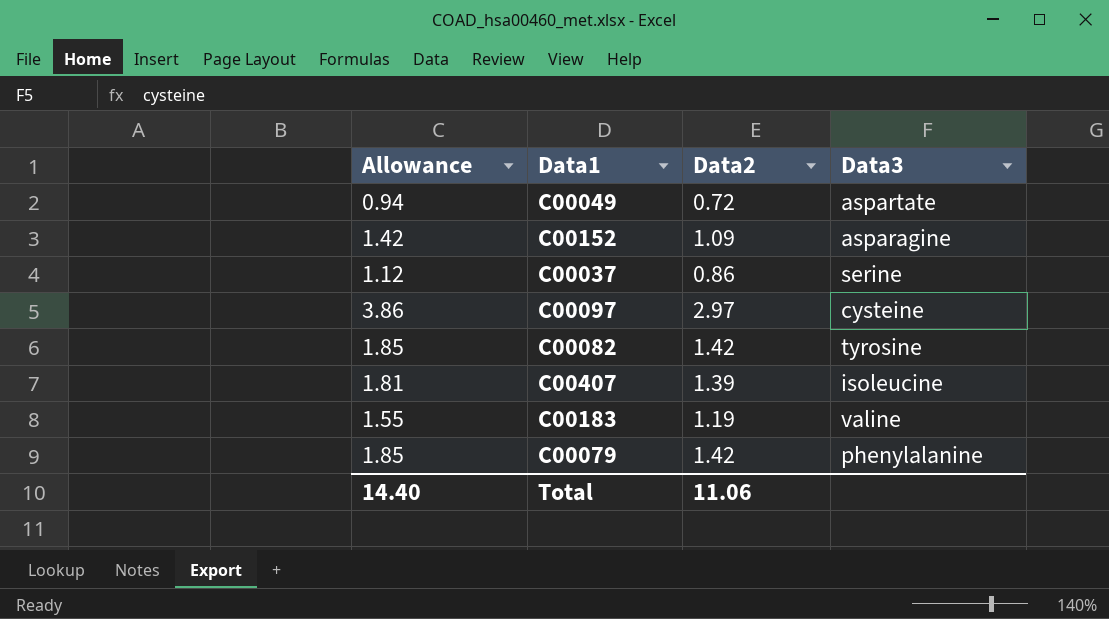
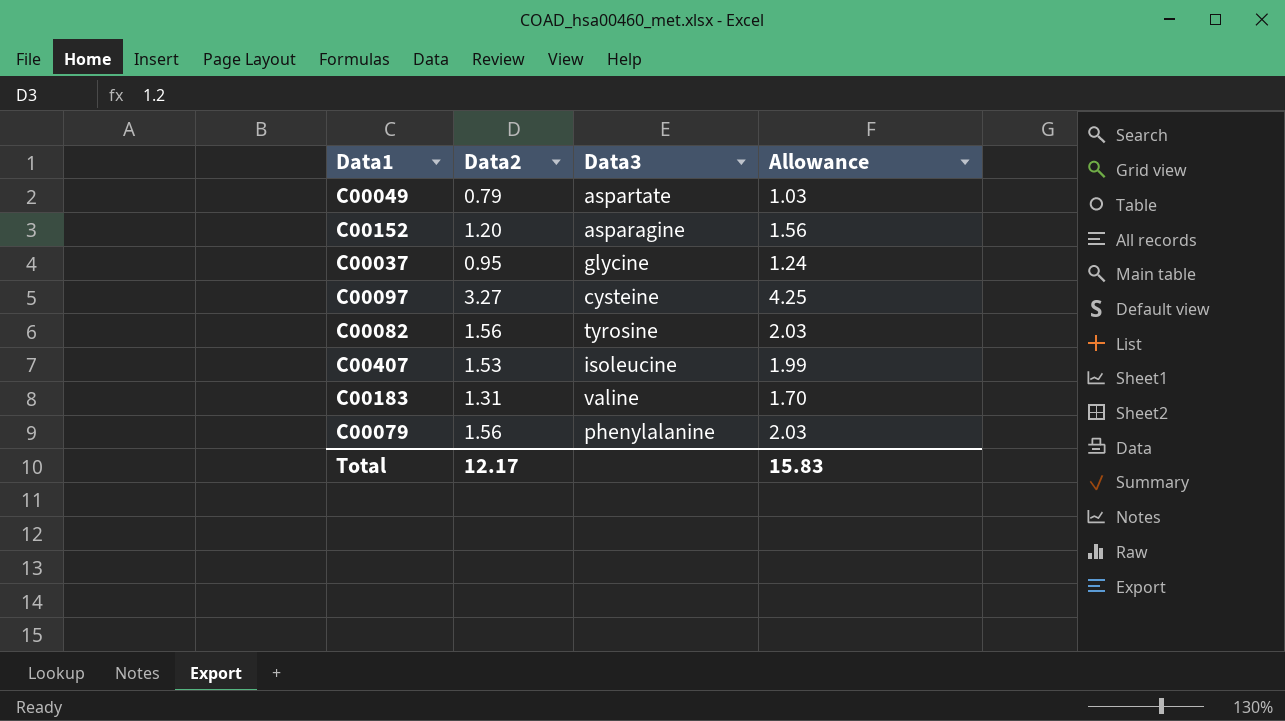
column Allowance | position: 1 -> 4
C00049 | Data2: 0.72 -> 0.79
C00049 | Allowance: 0.94 -> 1.03
C00152 | Data2: 1.09 -> 1.20
C00152 | Allowance: 1.42 -> 1.56
C00037 | Data2: 0.86 -> 0.95
C00037 | Data3: serine -> glycine
C00037 | Allowance: 1.12 -> 1.24
C00097 | Data2: 2.97 -> 3.27
C00097 | Allowance: 3.86 -> 4.25
C00082 | Data2: 1.42 -> 1.56
C00082 | Allowance: 1.85 -> 2.03
C00407 | Data2: 1.39 -> 1.53
C00407 | Allowance: 1.81 -> 1.99
C00183 | Data2: 1.19 -> 1.31
C00183 | Allowance: 1.55 -> 1.70
C00079 | Data2: 1.42 -> 1.56
C00079 | Allowance: 1.85 -> 2.03
Total | Data2: 11.06 -> 12.17
Total | Allowance: 14.40 -> 15.83

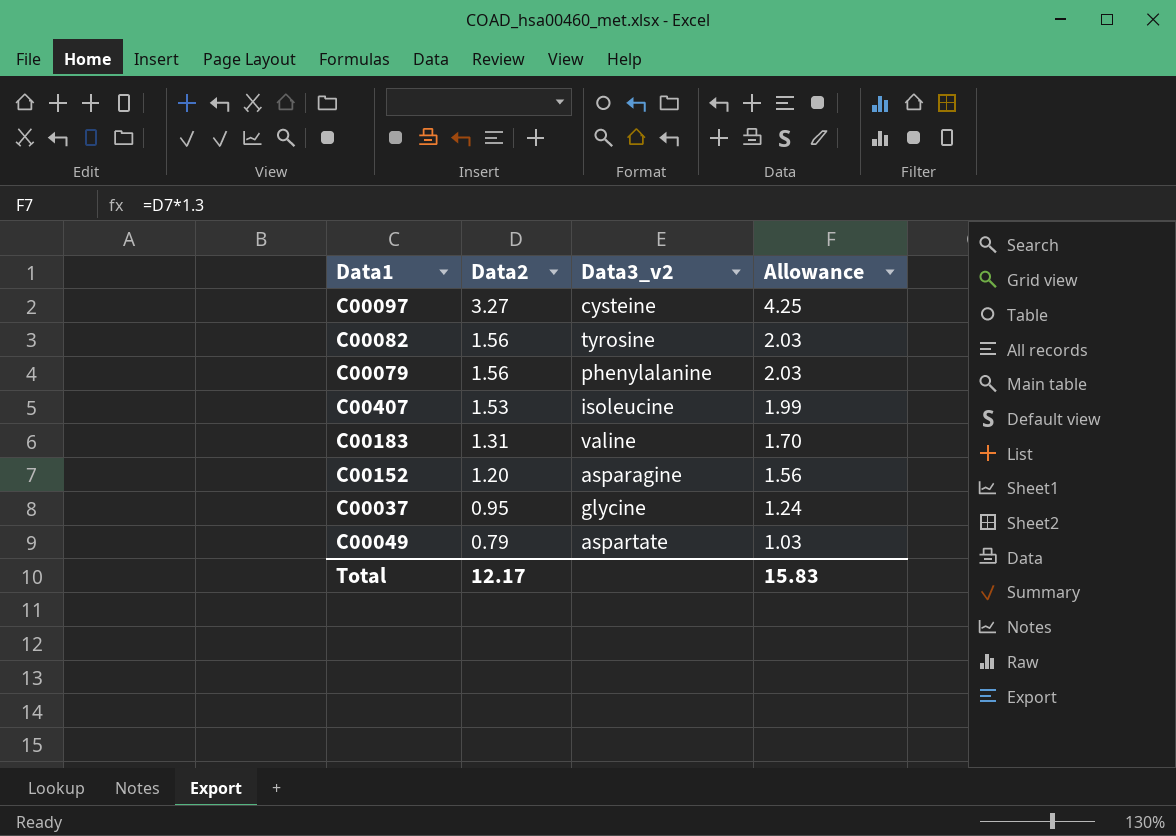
row order: none -> Data2 descending
column name: Data3 -> Data3_v2

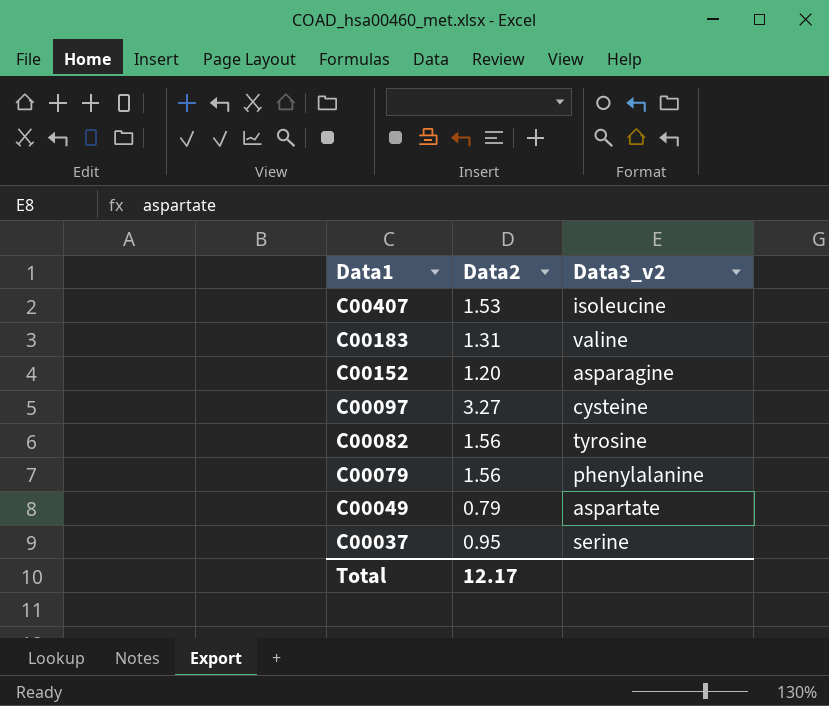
row order: Data2 descending -> Data1 descending
column Allowance | formula: [Data2] * 1.3 -> none
C00037 | Data3_v2: glycine -> serine

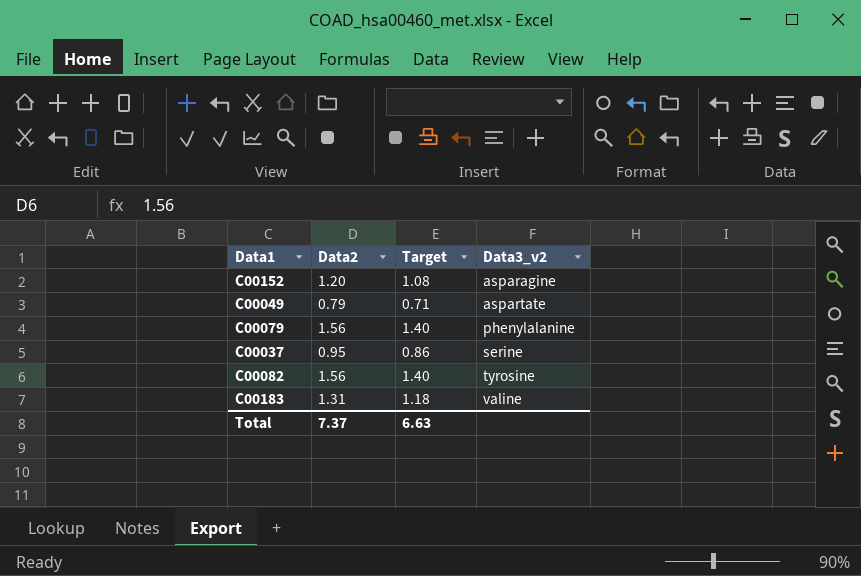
row order: Data1 descending -> Data3_v2 ascending
column Target | formula: none -> [Data2] * 0.9
row C00407: 1.53 | isoleucine -> none
row C00097: 3.27 | cysteine -> none
Total | Data2: 12.17 -> 7.37

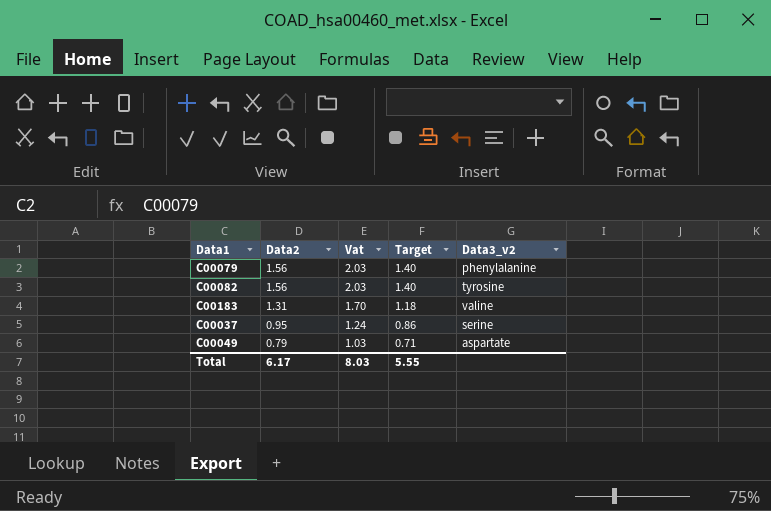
row order: Data3_v2 ascending -> Data2 descending
column Vat | formula: none -> [Data2] * 1.3
row C00152: 1.20 | 1.08 | asparagine -> none
Total | Data2: 7.37 -> 6.17
Total | Target: 6.63 -> 5.55

